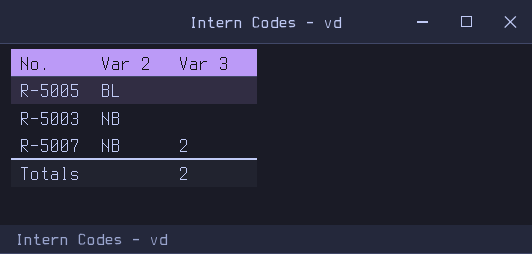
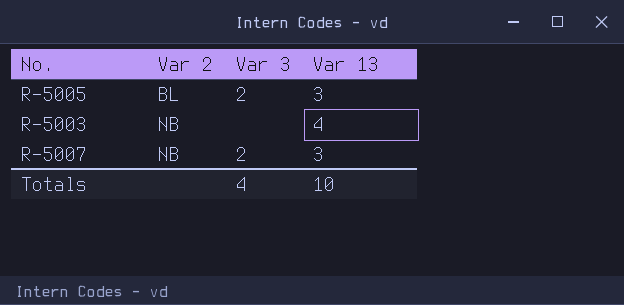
column Var 13 | position: none -> 4
R-5005 | Var 3: none -> 2
Totals | Var 3: 2 -> 4

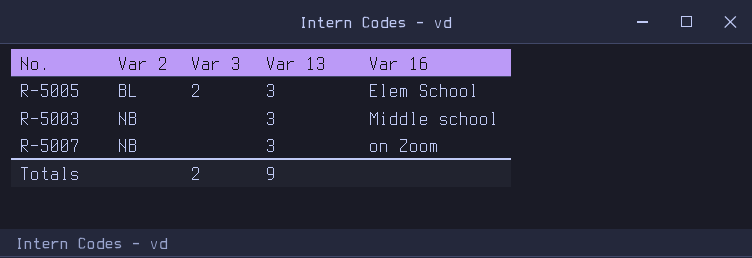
column Var 16 | position: none -> 5
R-5003 | Var 13: 4 -> 3
R-5007 | Var 3: 2 -> none
Totals | Var 3: 4 -> 2
Totals | Var 13: 10 -> 9

